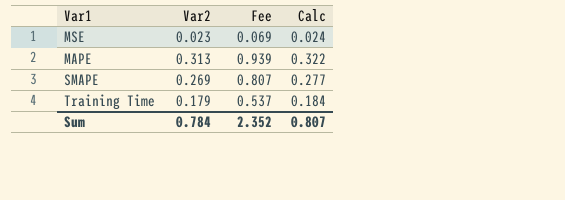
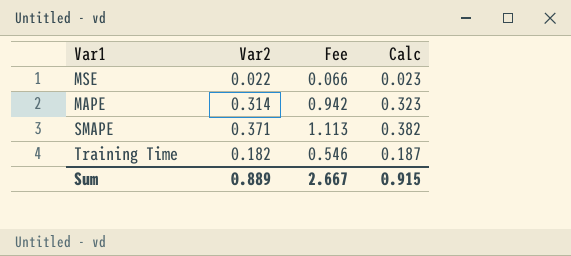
MSE | Var2: 0.023 -> 0.022
MSE | Fee: 0.069 -> 0.066
MSE | Calc: 0.024 -> 0.023
MAPE | Var2: 0.313 -> 0.314
MAPE | Fee: 0.939 -> 0.942
MAPE | Calc: 0.322 -> 0.323
SMAPE | Var2: 0.269 -> 0.371
SMAPE | Fee: 0.807 -> 1.113
SMAPE | Calc: 0.277 -> 0.382
Training Time | Var2: 0.179 -> 0.182
Training Time | Fee: 0.537 -> 0.546
Training Time | Calc: 0.184 -> 0.187
Sum | Var2: 0.784 -> 0.889
Sum | Fee: 2.352 -> 2.667
Sum | Calc: 0.807 -> 0.915

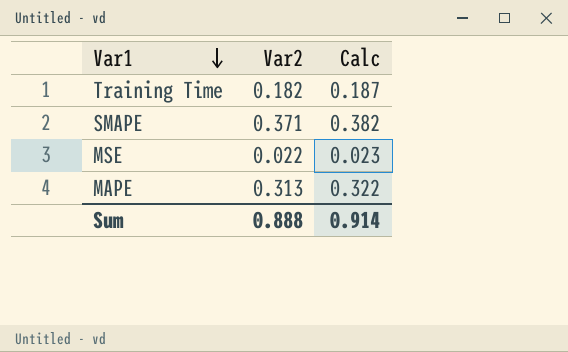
row order: none -> Var1 descending
column Fee | formula: [Var2] * 3 -> none
MAPE | Var2: 0.314 -> 0.313
MAPE | Calc: 0.323 -> 0.322
Sum | Var2: 0.889 -> 0.888
Sum | Calc: 0.915 -> 0.914

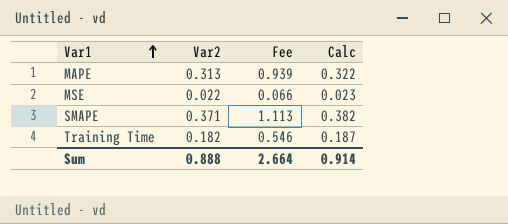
row order: Var1 descending -> Var1 ascending
column Fee | formula: none -> [Var2] * 3

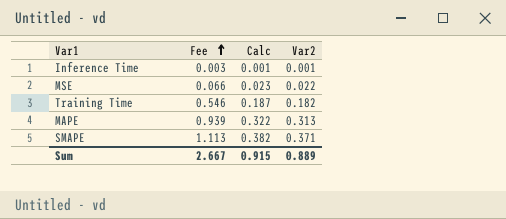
row order: Var1 ascending -> Fee ascending
column Var2 | position: 2 -> 4
row Inference Time: none -> 0.003 | 0.001 | 0.001
Sum | Fee: 2.664 -> 2.667
Sum | Calc: 0.914 -> 0.915
Sum | Var2: 0.888 -> 0.889

